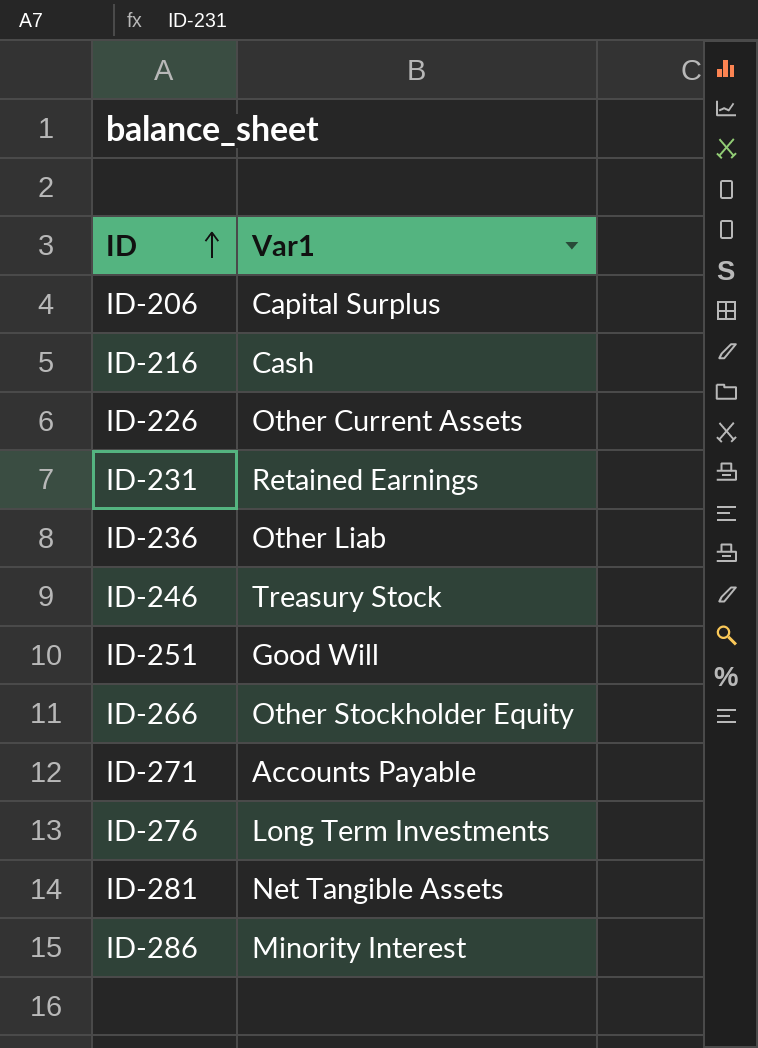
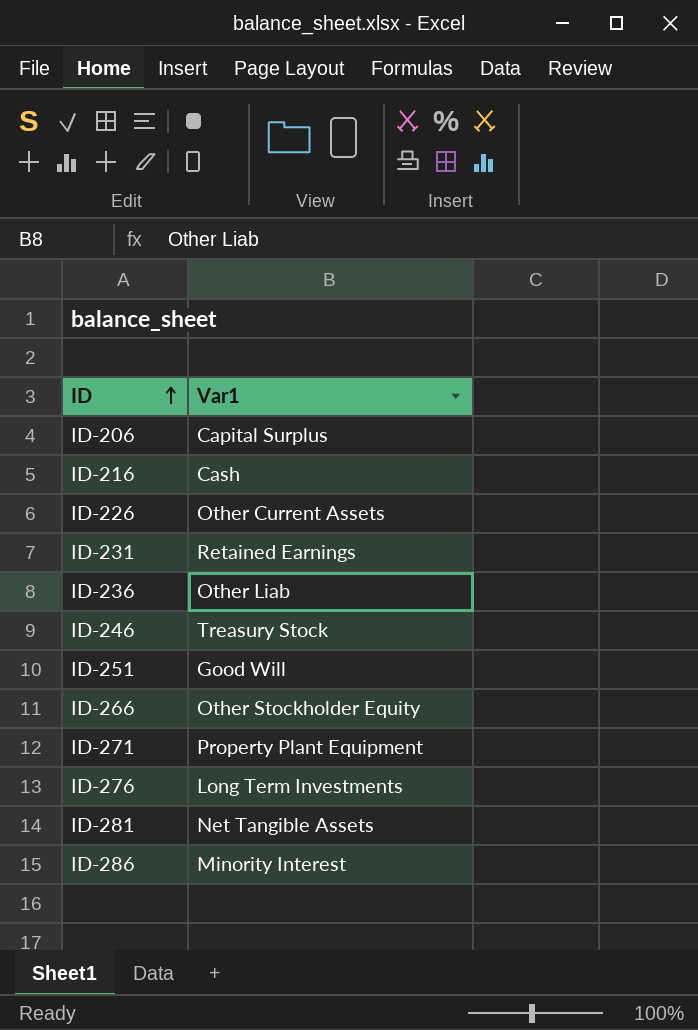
ID-271 | Var1: Accounts Payable -> Property Plant Equipment

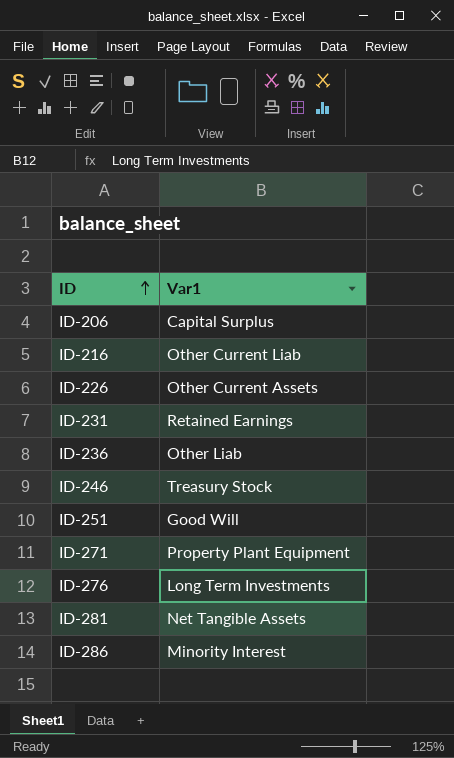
row ID-266: Other Stockholder Equity -> none
ID-216 | Var1: Cash -> Other Current Liab

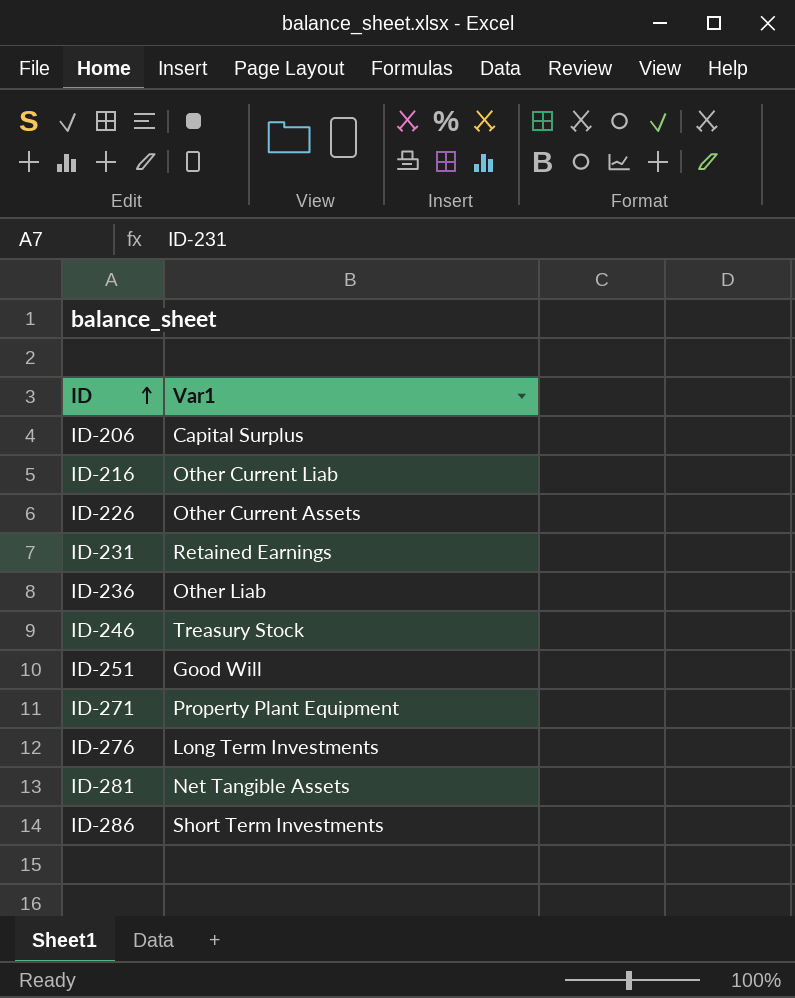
ID-286 | Var1: Minority Interest -> Short Term Investments

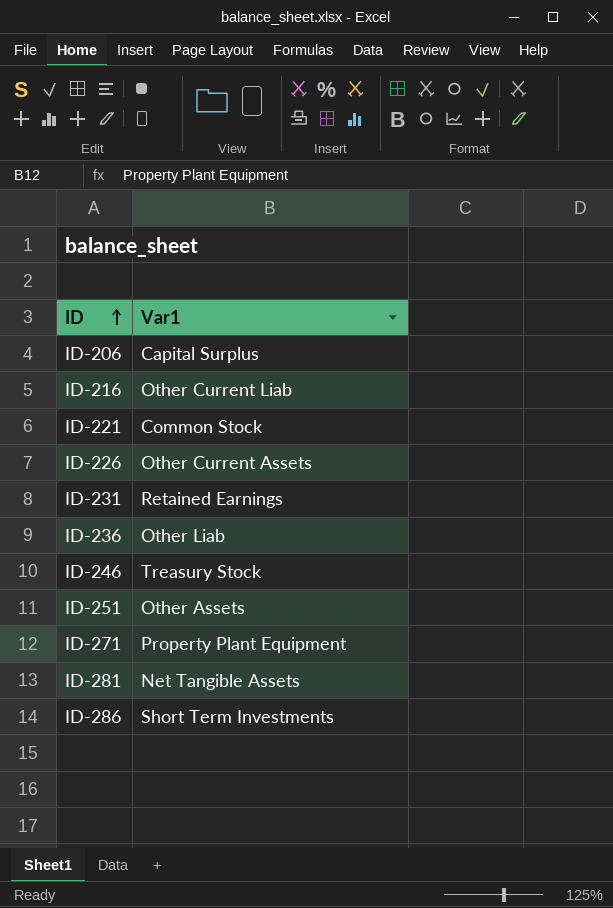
row ID-276: Long Term Investments -> none
row ID-221: none -> Common Stock
ID-251 | Var1: Good Will -> Other Assets

